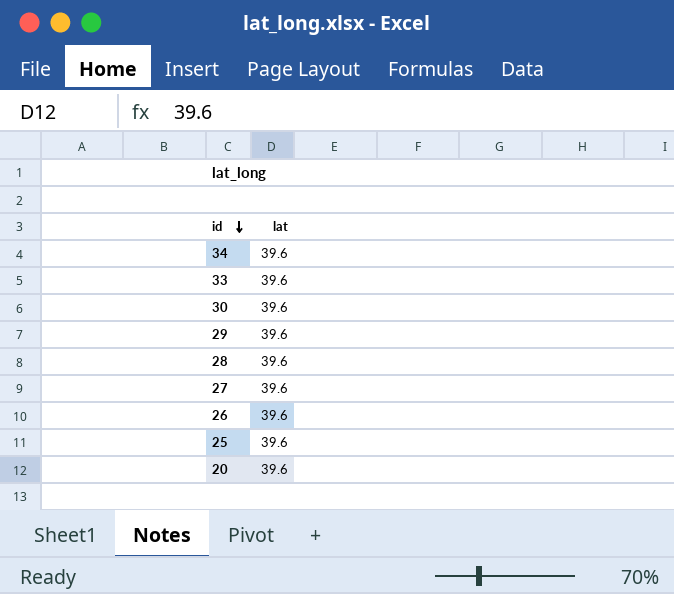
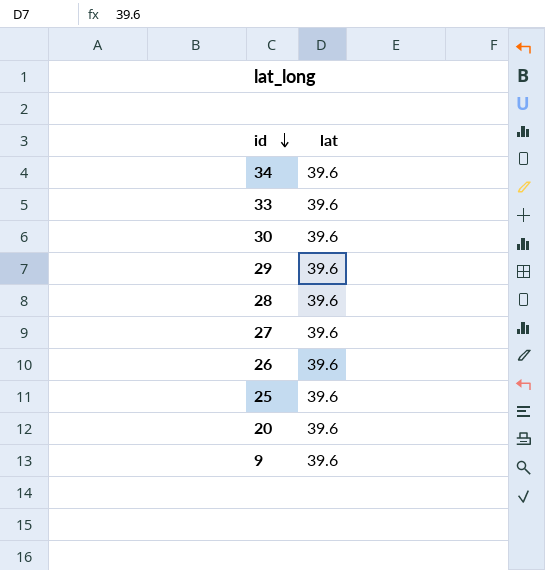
row 9: none -> 39.6

